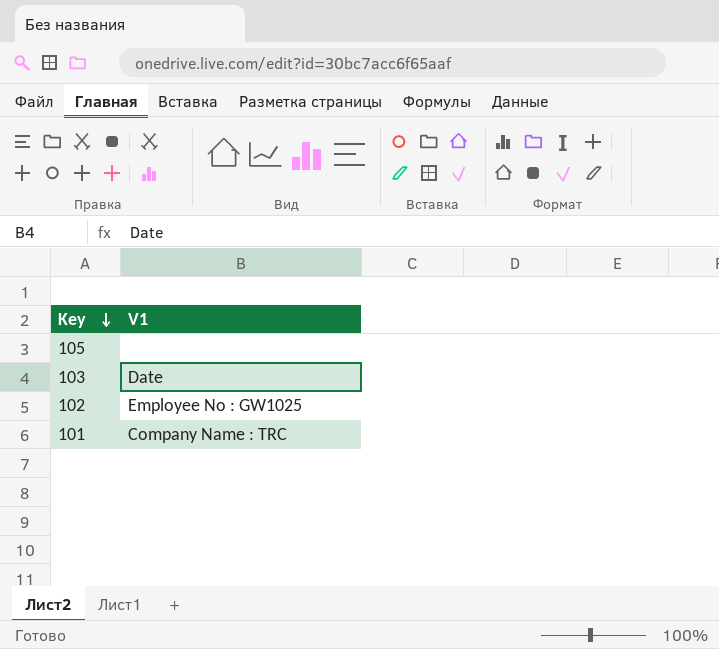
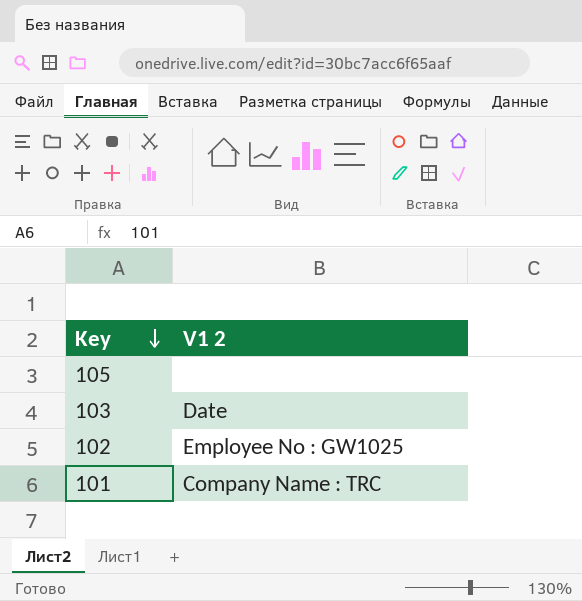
column name: V1 -> V1 2

